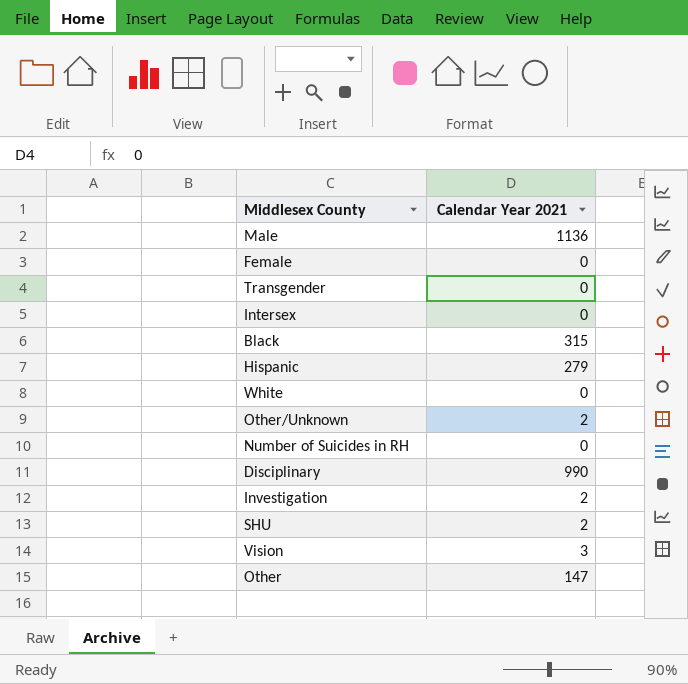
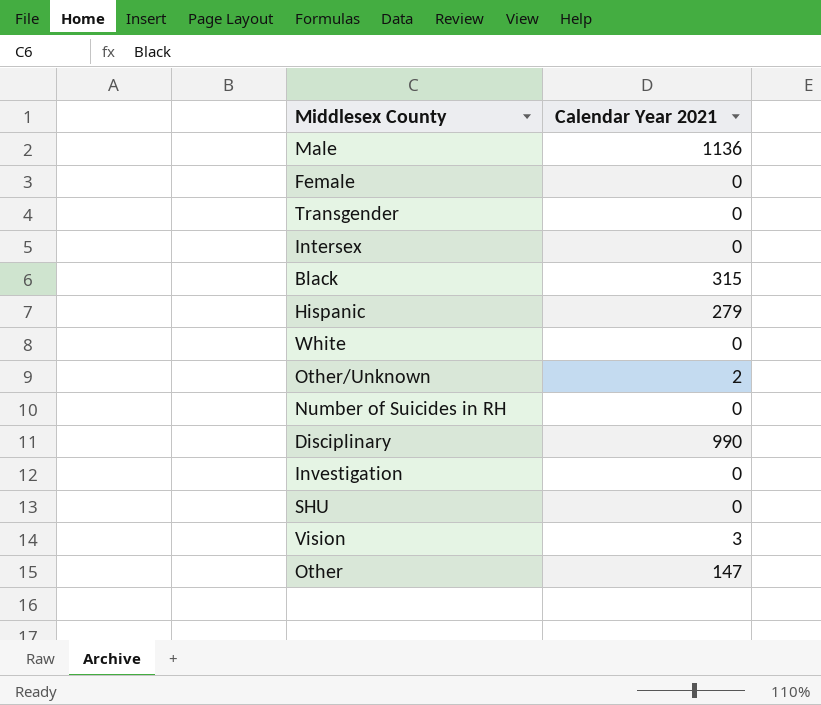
Investigation | Calendar Year 2021: 2 -> 0
SHU | Calendar Year 2021: 2 -> 0

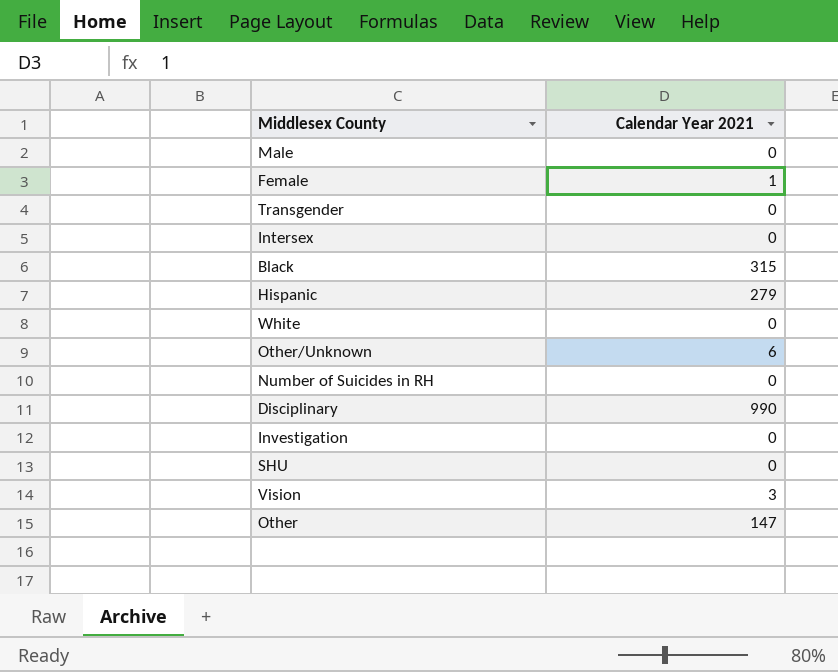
Male | Calendar Year 2021: 1136 -> 0
Female | Calendar Year 2021: 0 -> 1
Other/Unknown | Calendar Year 2021: 2 -> 6

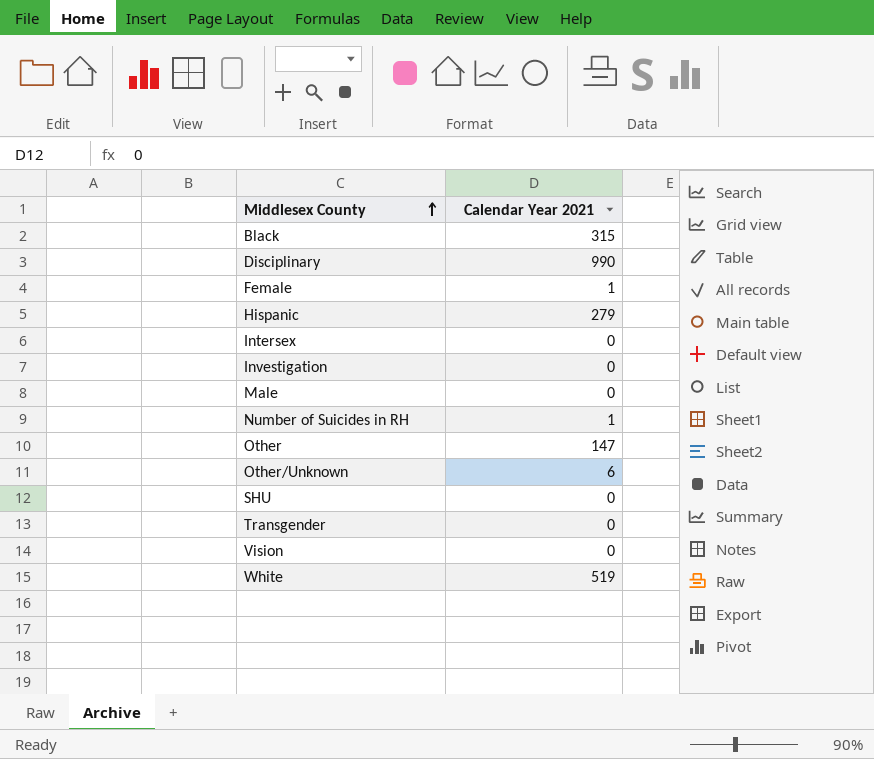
row order: none -> Middlesex County ascending
Number of Suicides in RH | Calendar Year 2021: 0 -> 1
Vision | Calendar Year 2021: 3 -> 0
White | Calendar Year 2021: 0 -> 519

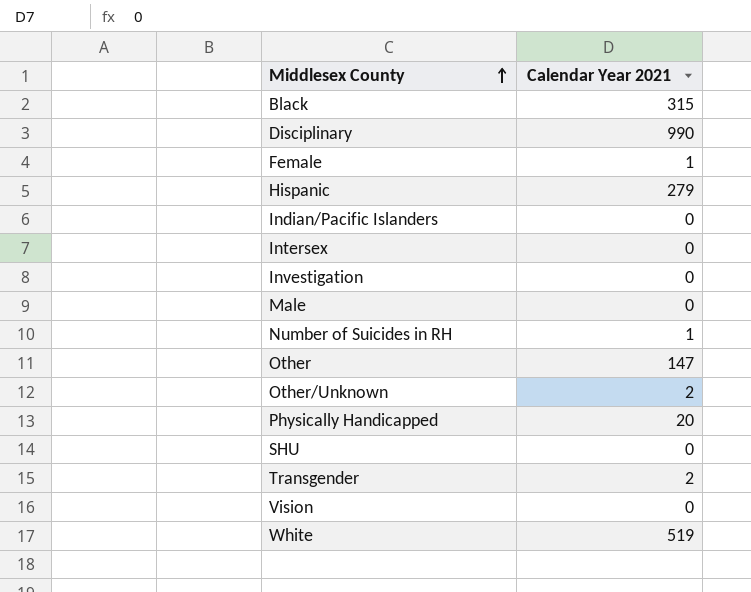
row Indian/Pacific Islanders: none -> 0
Other/Unknown | Calendar Year 2021: 6 -> 2
row Physically Handicapped: none -> 20
Transgender | Calendar Year 2021: 0 -> 2

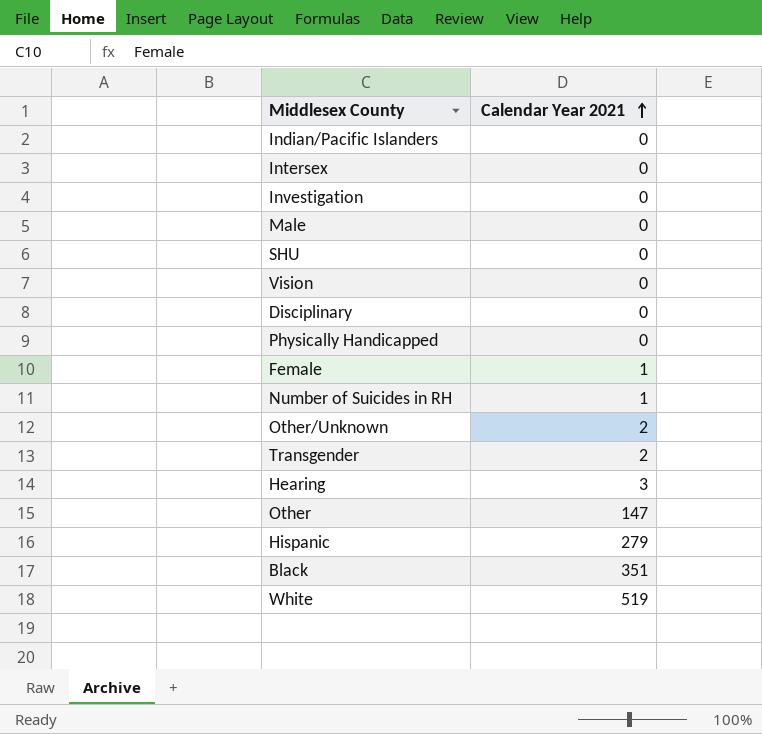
row order: Middlesex County ascending -> Calendar Year 2021 ascending
Disciplinary | Calendar Year 2021: 990 -> 0
Physically Handicapped | Calendar Year 2021: 20 -> 0
row Hearing: none -> 3
Black | Calendar Year 2021: 315 -> 351

